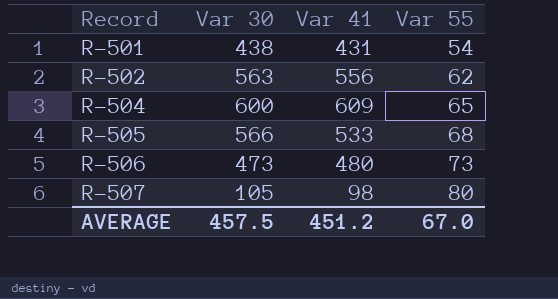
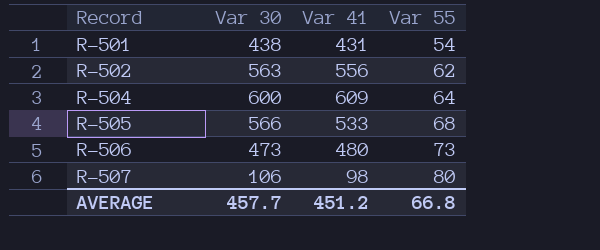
R-504 | Var 55: 65 -> 64
R-507 | Var 30: 105 -> 106
AVERAGE | Var 30: 457.5 -> 457.7
AVERAGE | Var 55: 67.0 -> 66.8

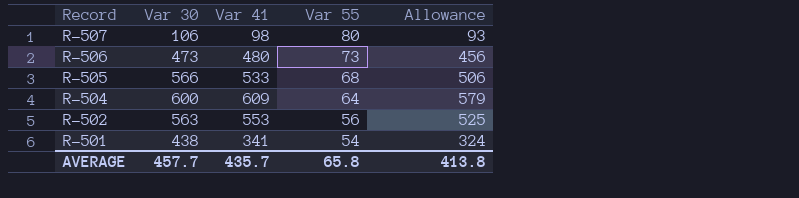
row order: Record ascending -> Record descending
column Allowance | formula: none -> [Var 41] * 0.95
R-502 | Var 41: 556 -> 553
R-502 | Var 55: 62 -> 56
R-501 | Var 41: 431 -> 341
AVERAGE | Var 41: 451.2 -> 435.7
AVERAGE | Var 55: 66.8 -> 65.8

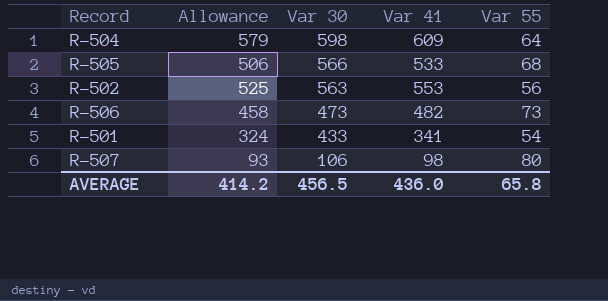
row order: Record descending -> Var 30 descending
column Allowance | position: 5 -> 2
R-504 | Var 30: 600 -> 598
R-506 | Allowance: 456 -> 458
R-506 | Var 41: 480 -> 482
R-501 | Var 30: 438 -> 433
AVERAGE | Allowance: 413.8 -> 414.2
AVERAGE | Var 30: 457.7 -> 456.5
AVERAGE | Var 41: 435.7 -> 436.0

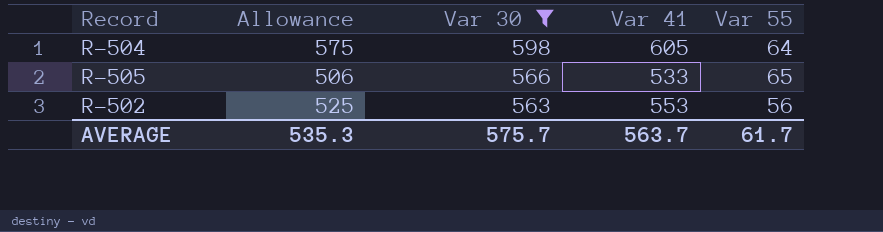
filter: none -> Var 30 >= 563
R-504 | Allowance: 579 -> 575
R-504 | Var 41: 609 -> 605
R-505 | Var 55: 68 -> 65
AVERAGE | Allowance: 414.2 -> 535.3
AVERAGE | Var 30: 456.5 -> 575.7
AVERAGE | Var 41: 436.0 -> 563.7
AVERAGE | Var 55: 65.8 -> 61.7

